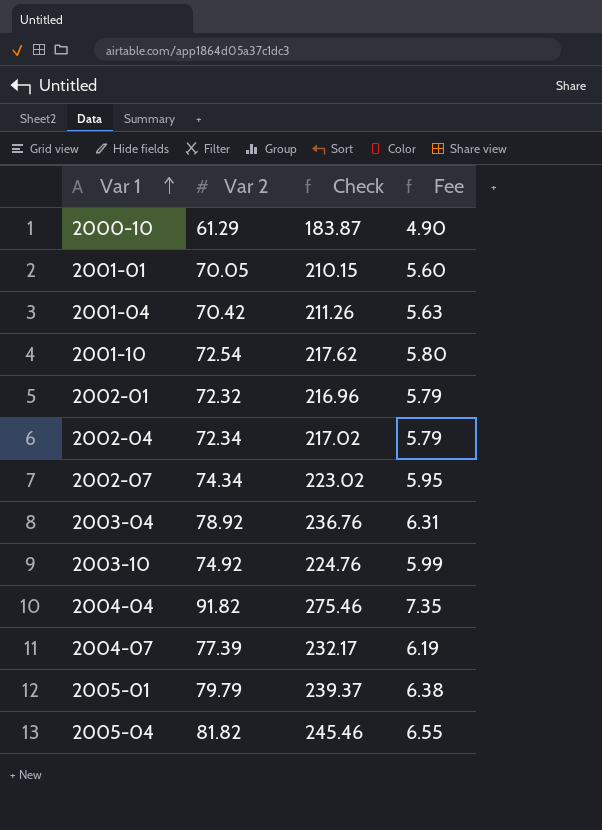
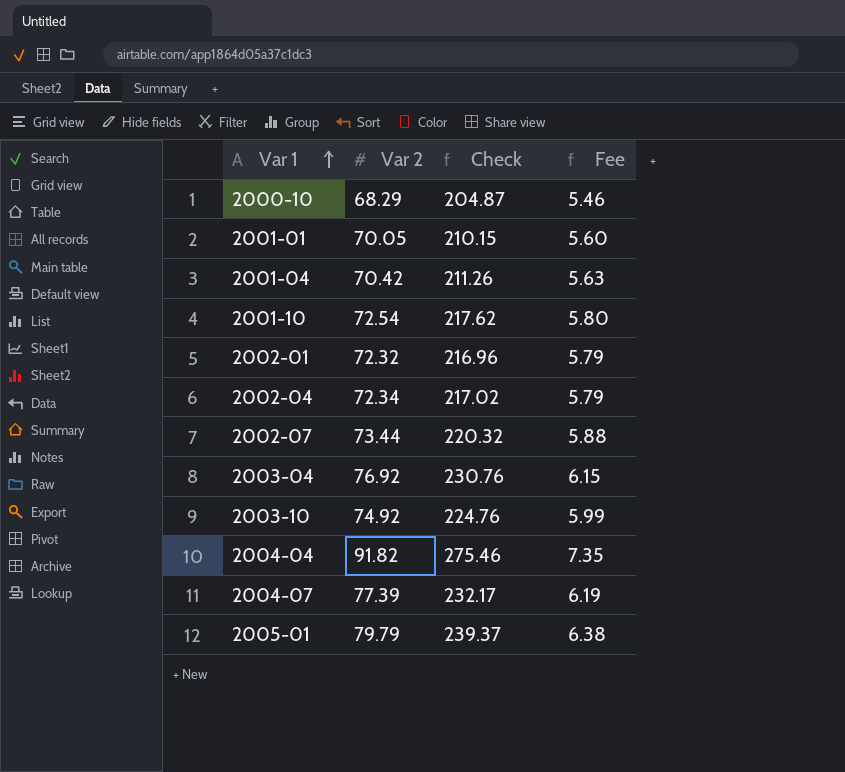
row 2005-04: 81.82 | 245.46 | 6.55 -> none
2000-10 | Var 2: 61.29 -> 68.29
2000-10 | Check: 183.87 -> 204.87
2000-10 | Fee: 4.90 -> 5.46
2002-07 | Var 2: 74.34 -> 73.44
2002-07 | Check: 223.02 -> 220.32
2002-07 | Fee: 5.95 -> 5.88
2003-04 | Var 2: 78.92 -> 76.92
2003-04 | Check: 236.76 -> 230.76
2003-04 | Fee: 6.31 -> 6.15

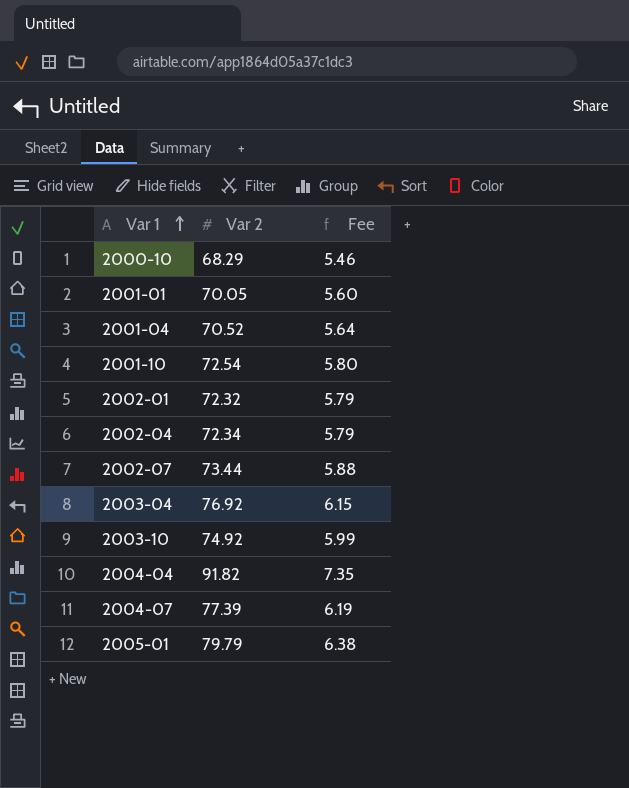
column Check | formula: [Var 2] * 3 -> none
2001-04 | Var 2: 70.42 -> 70.52
2001-04 | Fee: 5.63 -> 5.64

